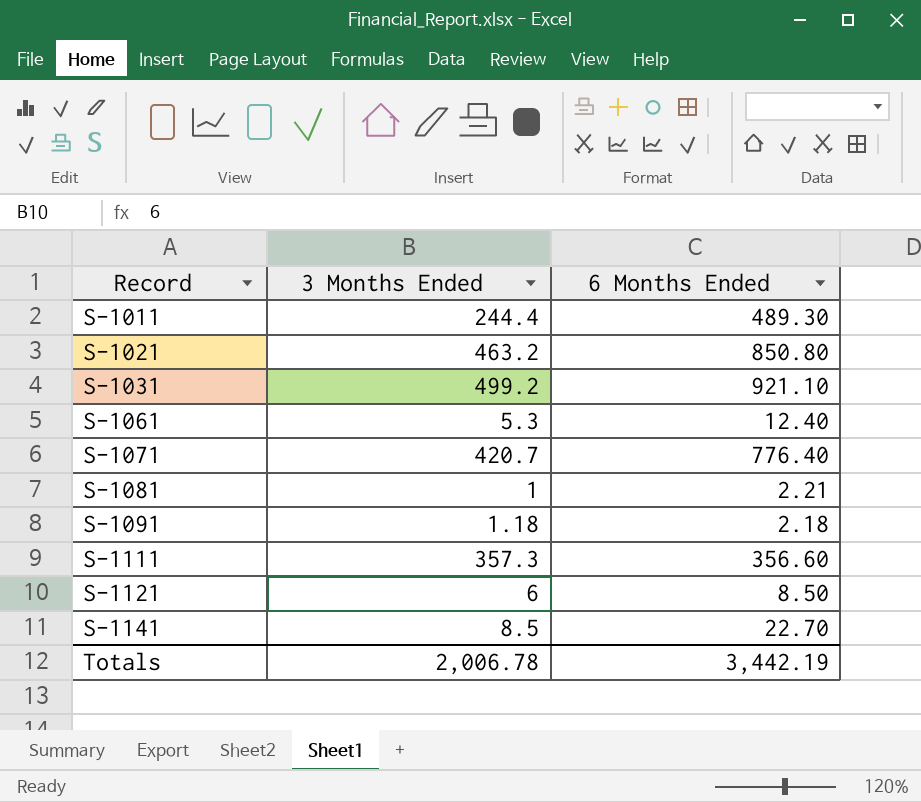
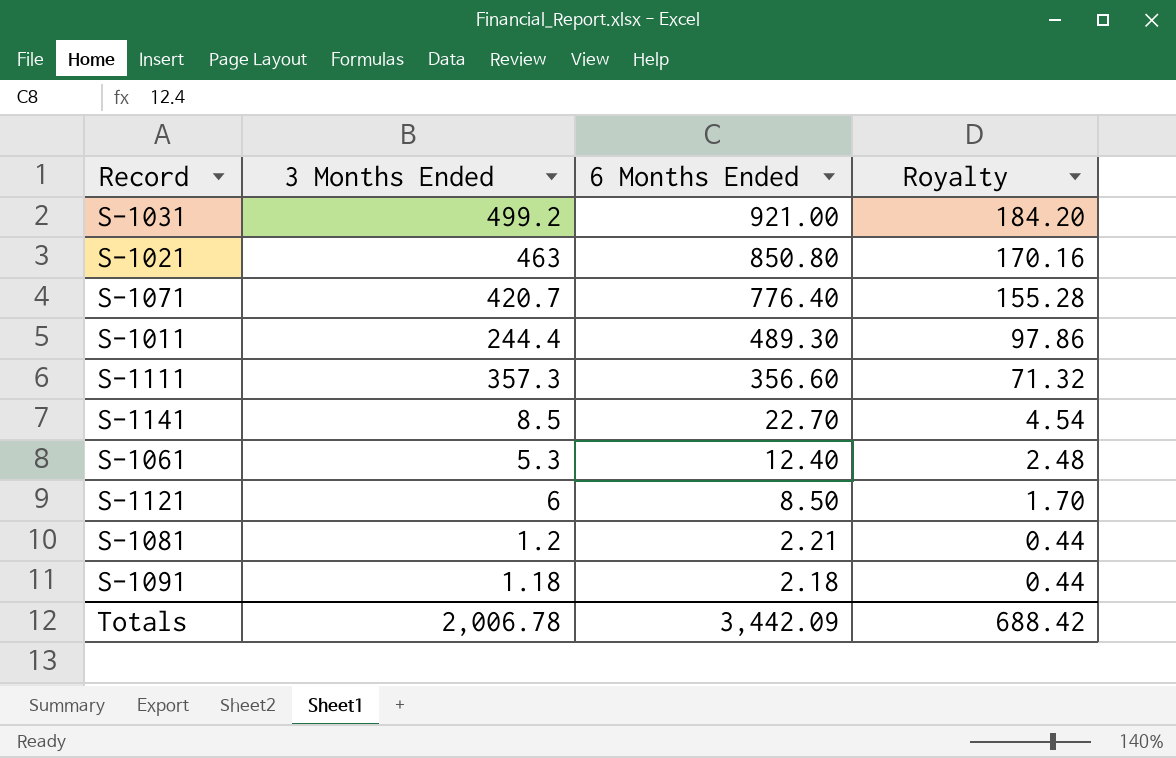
row order: Record ascending -> 6 Months Ended descending
column Royalty | formula: none -> [6 Months Ended] * 0.2
S-1031 | 6 Months Ended: 921.10 -> 921.00
S-1021 | 3 Months Ended: 463.2 -> 463
S-1081 | 3 Months Ended: 1 -> 1.2
Totals | 6 Months Ended: 3,442.19 -> 3,442.09

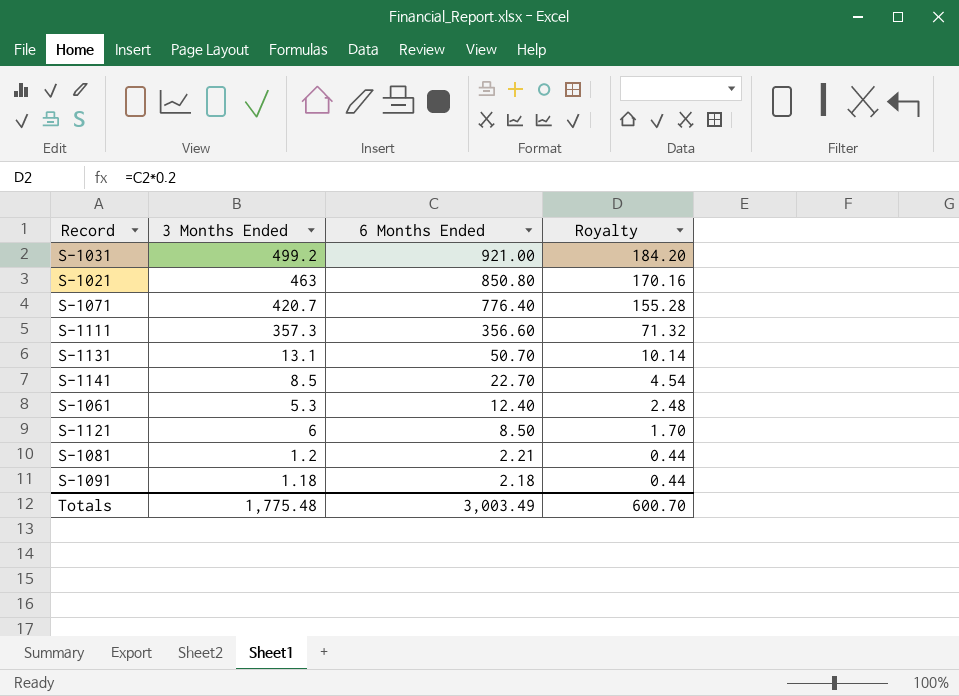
row S-1011: 244.4 | 489.30 | 97.86 -> none
row S-1131: none -> 13.1 | 50.70 | 10.14
Totals | 3 Months Ended: 2,006.78 -> 1,775.48
Totals | 6 Months Ended: 3,442.09 -> 3,003.49
Totals | Royalty: 688.42 -> 600.70

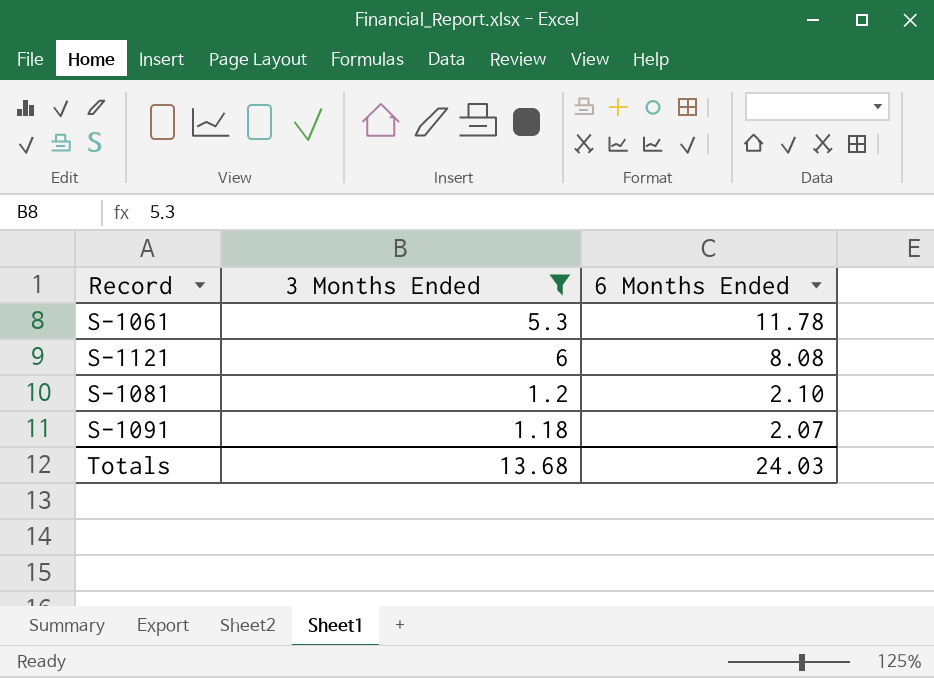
filter: none -> 3 Months Ended <= 6
column Royalty | formula: [6 Months Ended] * 0.2 -> none
S-1061 | 6 Months Ended: 12.40 -> 11.78
S-1121 | 6 Months Ended: 8.50 -> 8.08
S-1081 | 6 Months Ended: 2.21 -> 2.10
S-1091 | 6 Months Ended: 2.18 -> 2.07
Totals | 3 Months Ended: 1,775.48 -> 13.68
Totals | 6 Months Ended: 3,003.49 -> 24.03

